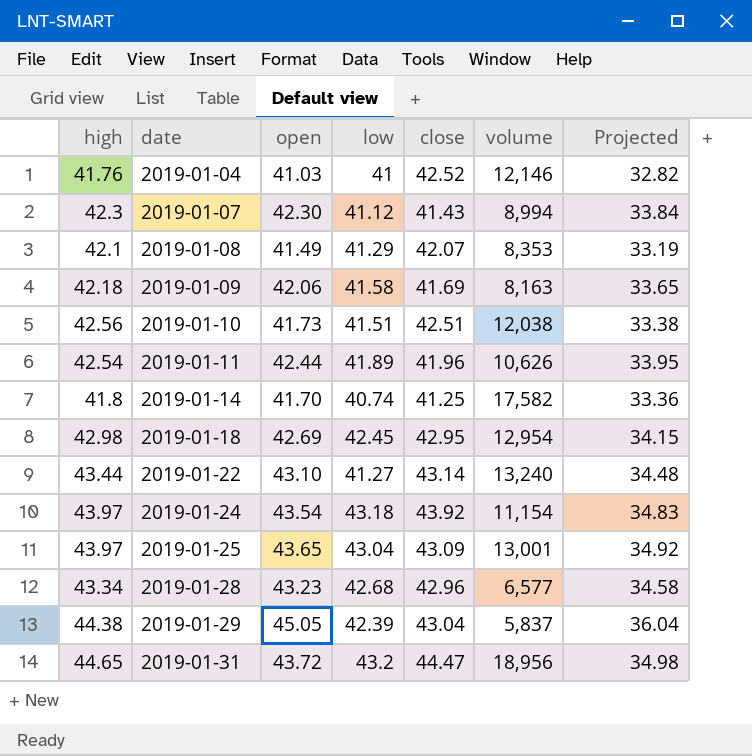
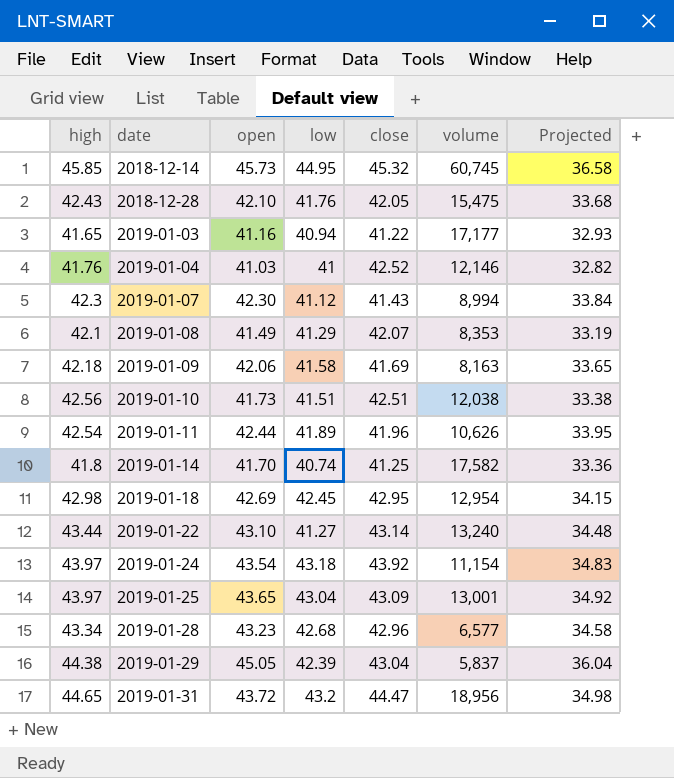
row 2018-12-14: none -> 45.85 | 45.73 | 44.95 | 45.32 | 60,745 | 36.58
row 2018-12-28: none -> 42.43 | 42.10 | 41.76 | 42.05 | 15,475 | 33.68
row 2019-01-03: none -> 41.65 | 41.16 | 40.94 | 41.22 | 17,177 | 32.93

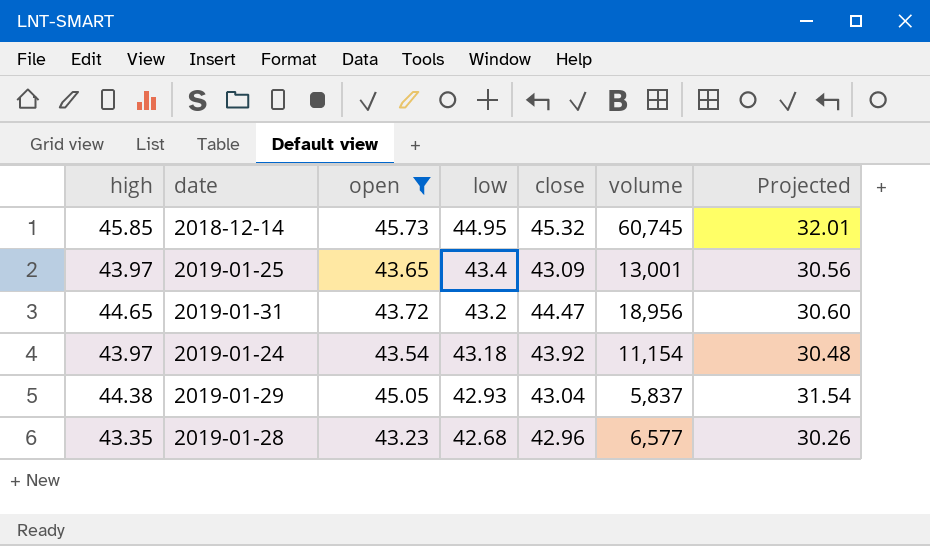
filter: none -> open >= 43.23
row order: date ascending -> low descending
column Projected | formula: [open] * 0.8 -> [open] * 0.7
2019-01-25 | low: 43.04 -> 43.4
2019-01-29 | low: 42.39 -> 42.93
2019-01-28 | high: 43.34 -> 43.35

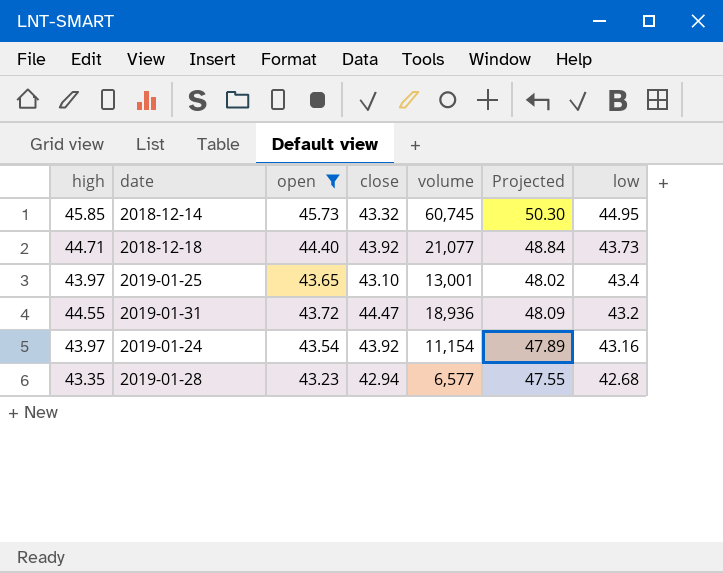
column Projected | formula: [open] * 0.7 -> [open] * 1.1
column low | position: 4 -> 7
row 2019-01-29: 44.38 | 45.05 | 42.93 | 43.04 | 5,837 | 31.54 -> none
2018-12-14 | close: 45.32 -> 43.32
row 2018-12-18: none -> 44.71 | 44.40 | 43.92 | 21,077 | 48.84 | 43.73
2019-01-25 | close: 43.09 -> 43.10
2019-01-31 | high: 44.65 -> 44.55
2019-01-31 | volume: 18,956 -> 18,936
2019-01-24 | low: 43.18 -> 43.16
2019-01-28 | close: 42.96 -> 42.94

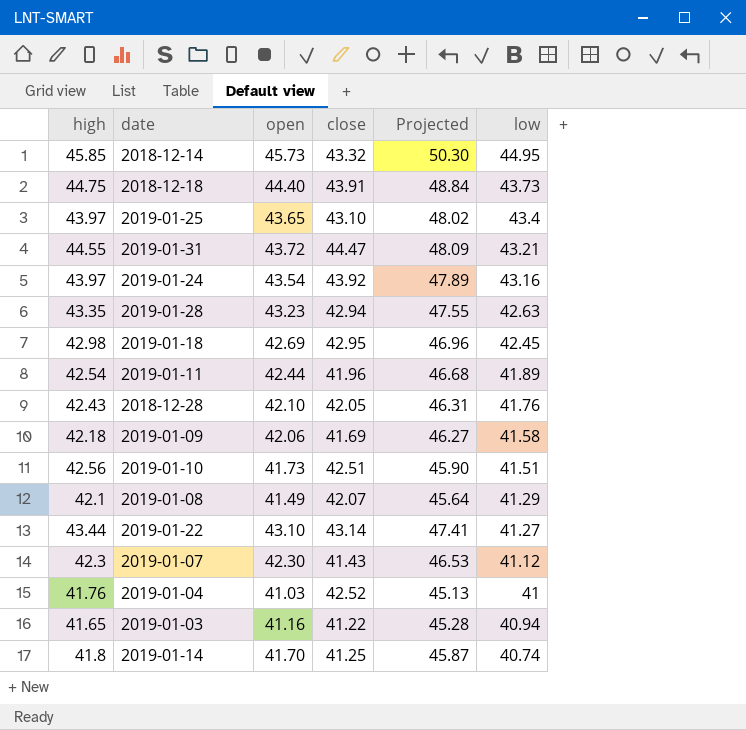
filter: open >= 43.23 -> none
column volume | position: 5 -> none
2018-12-18 | high: 44.71 -> 44.75
2018-12-18 | close: 43.92 -> 43.91
2019-01-31 | low: 43.2 -> 43.21
2019-01-28 | low: 42.68 -> 42.63

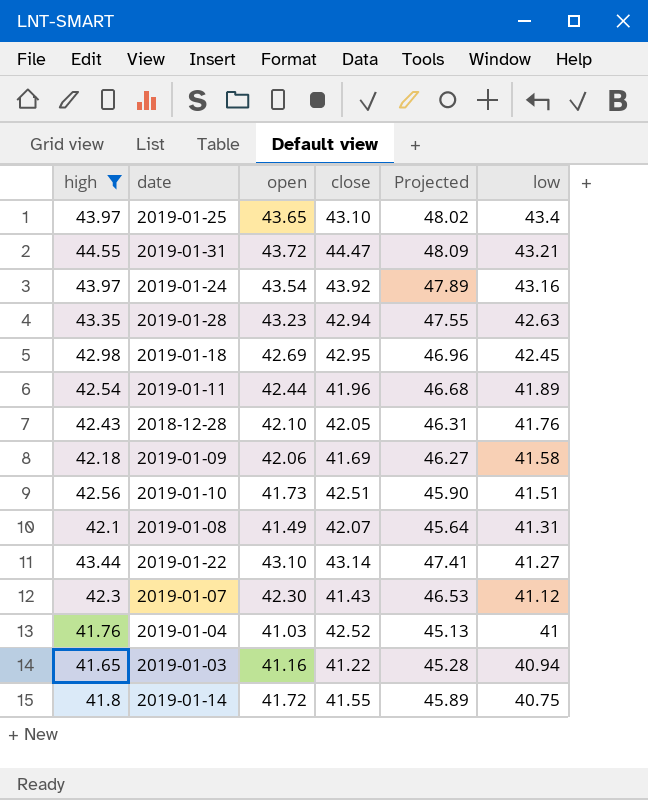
filter: none -> high <= 44.55
2019-01-08 | low: 41.29 -> 41.31
2019-01-14 | open: 41.70 -> 41.72
2019-01-14 | close: 41.25 -> 41.55
2019-01-14 | Projected: 45.87 -> 45.89
2019-01-14 | low: 40.74 -> 40.75

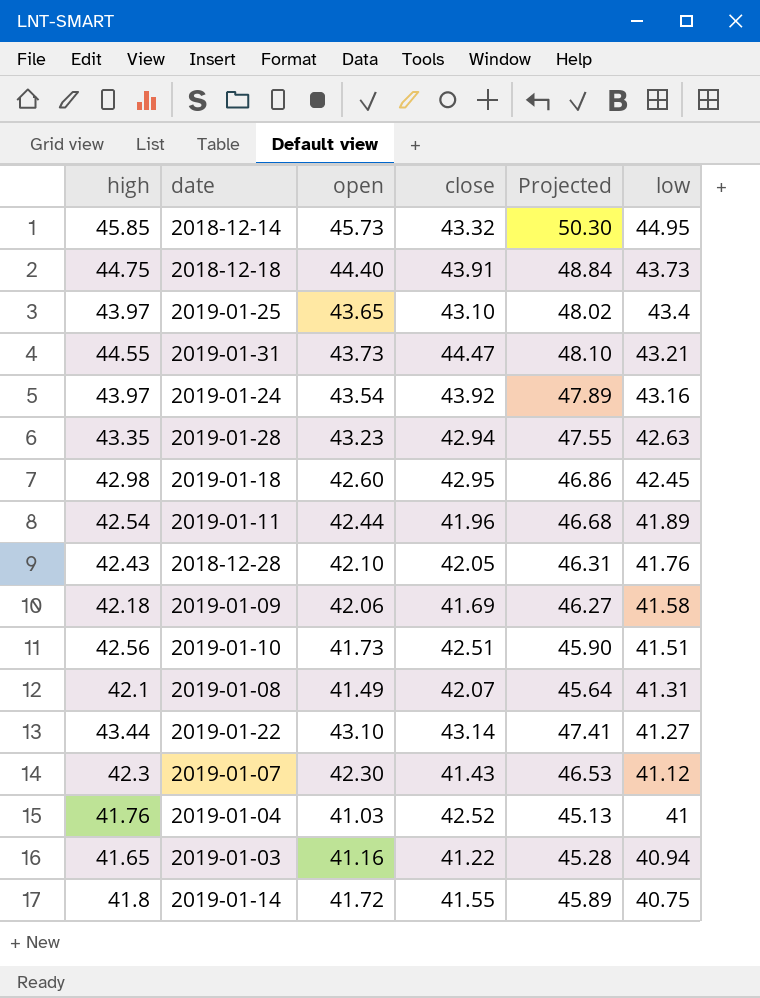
filter: high <= 44.55 -> none
2019-01-31 | open: 43.72 -> 43.73
2019-01-31 | Projected: 48.09 -> 48.10
2019-01-18 | open: 42.69 -> 42.60
2019-01-18 | Projected: 46.96 -> 46.86

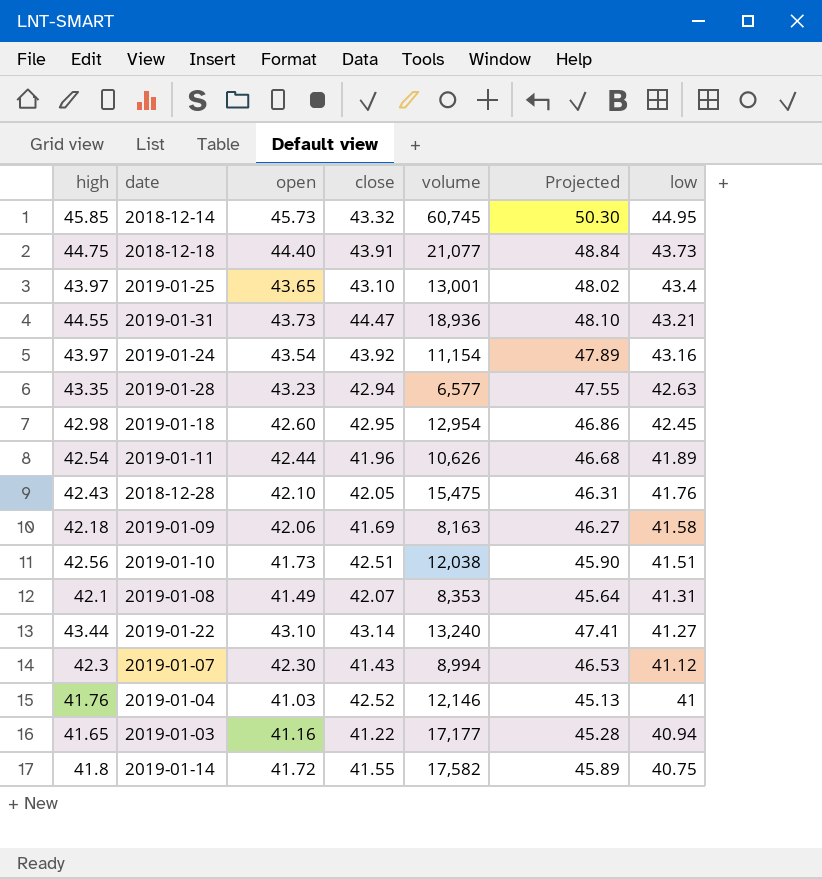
column volume | position: none -> 5

